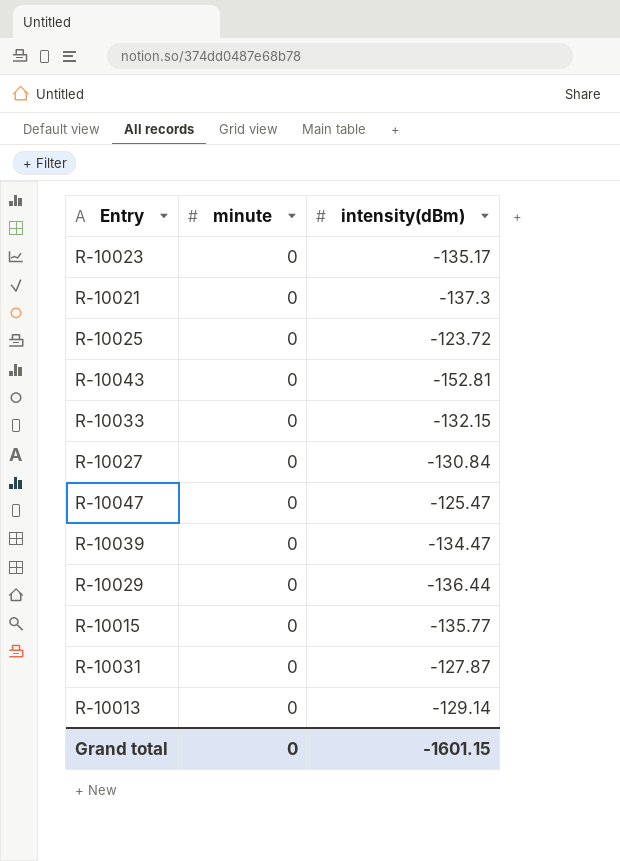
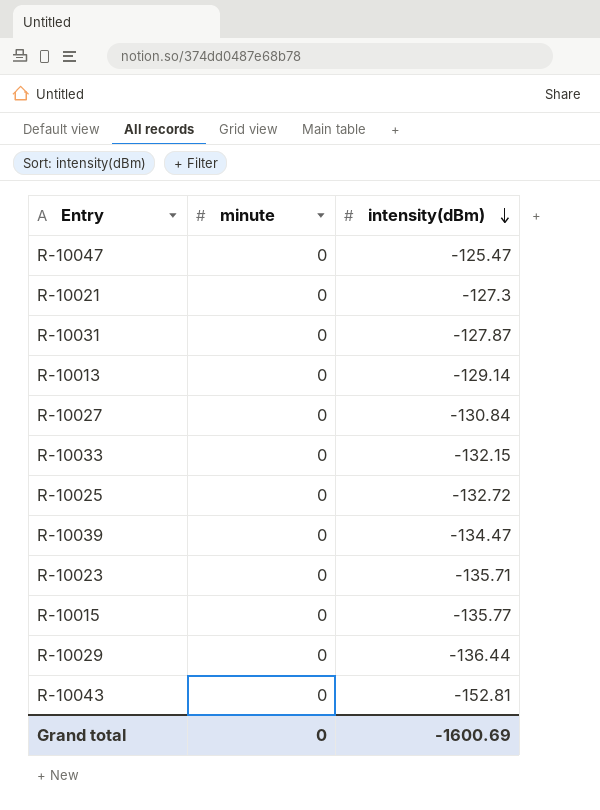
row order: none -> intensity(dBm) descending
R-10021 | intensity(dBm): -137.3 -> -127.3
R-10025 | intensity(dBm): -123.72 -> -132.72
R-10023 | intensity(dBm): -135.17 -> -135.71
Grand total | intensity(dBm): -1601.15 -> -1600.69

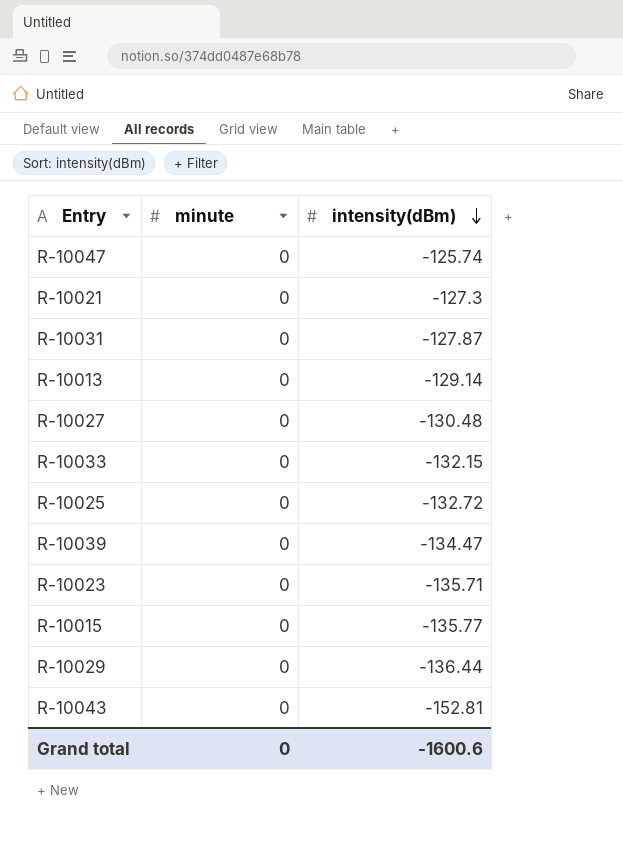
R-10047 | intensity(dBm): -125.47 -> -125.74
R-10027 | intensity(dBm): -130.84 -> -130.48
Grand total | intensity(dBm): -1600.69 -> -1600.6

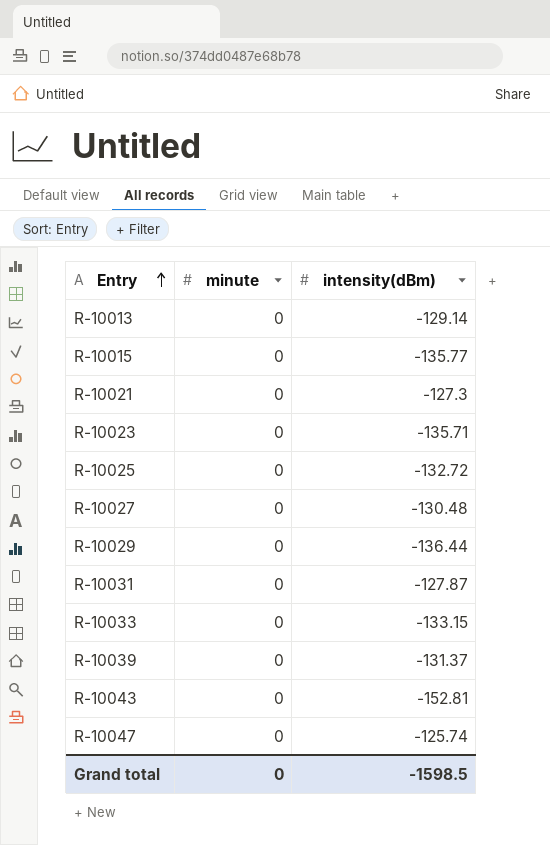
row order: intensity(dBm) descending -> Entry ascending
R-10033 | intensity(dBm): -132.15 -> -133.15
R-10039 | intensity(dBm): -134.47 -> -131.37
Grand total | intensity(dBm): -1600.6 -> -1598.5

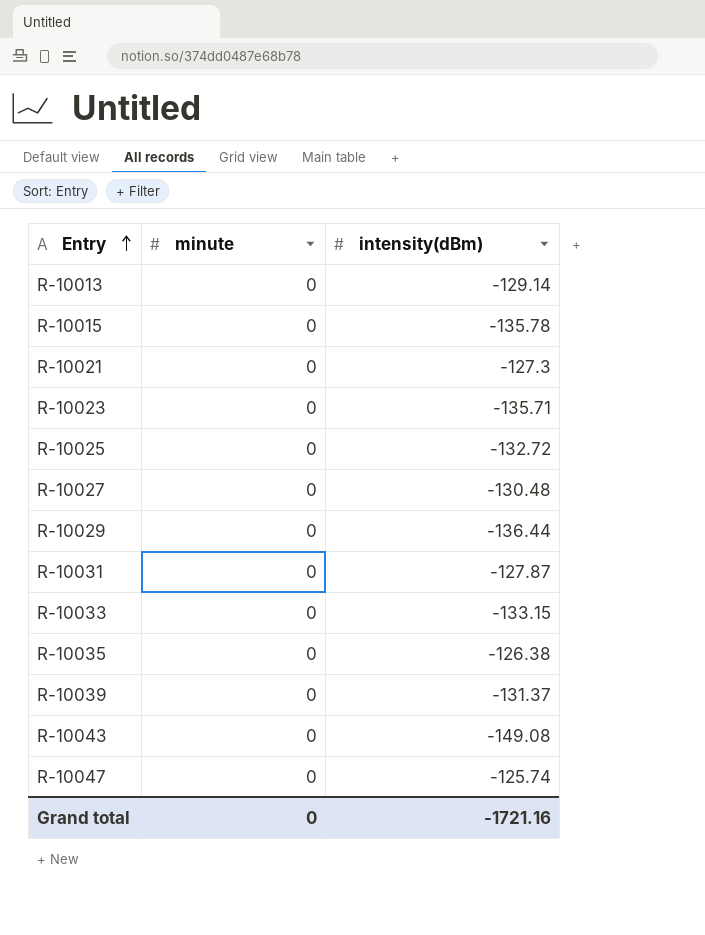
R-10015 | intensity(dBm): -135.77 -> -135.78
row R-10035: none -> 0 | -126.38
R-10043 | intensity(dBm): -152.81 -> -149.08
Grand total | intensity(dBm): -1598.5 -> -1721.16

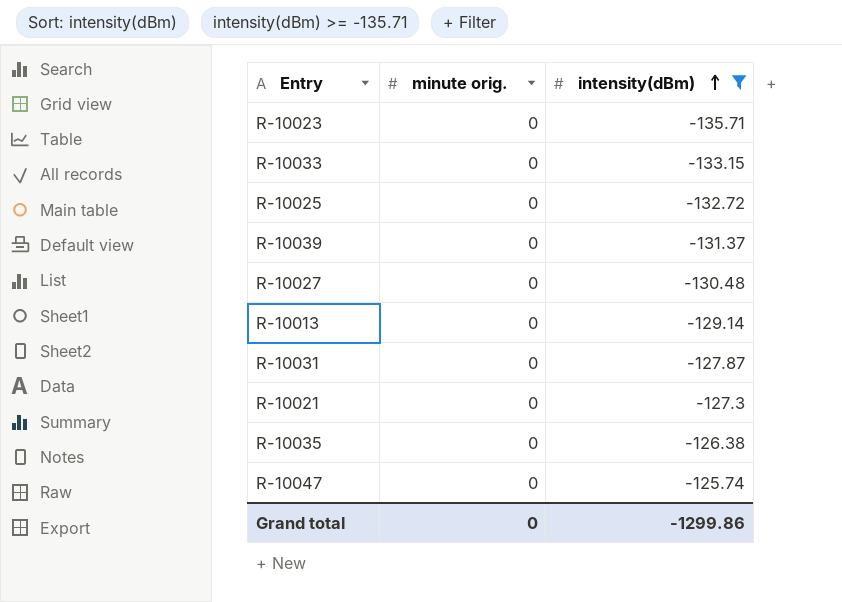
filter: none -> intensity(dBm) >= -135.71
row order: Entry ascending -> intensity(dBm) ascending
column name: minute -> minute orig.
Grand total | intensity(dBm): -1721.16 -> -1299.86

